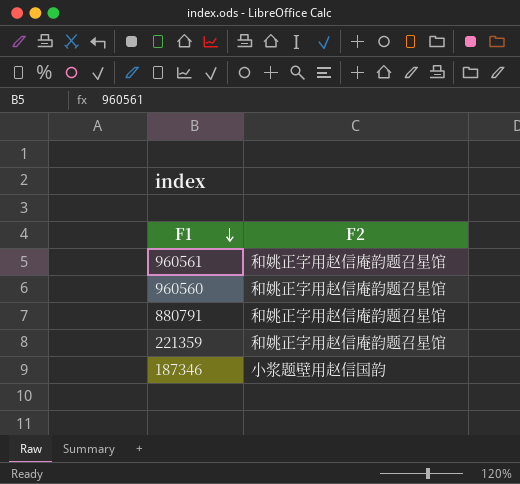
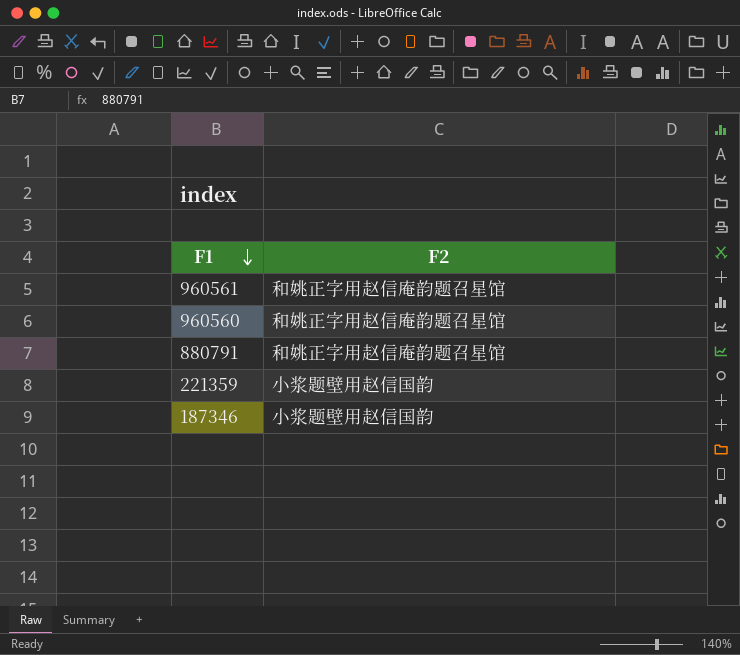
221359 | F2: 和姚正字用赵信庵韵题召星馆 -> 小浆题壁用赵信国韵

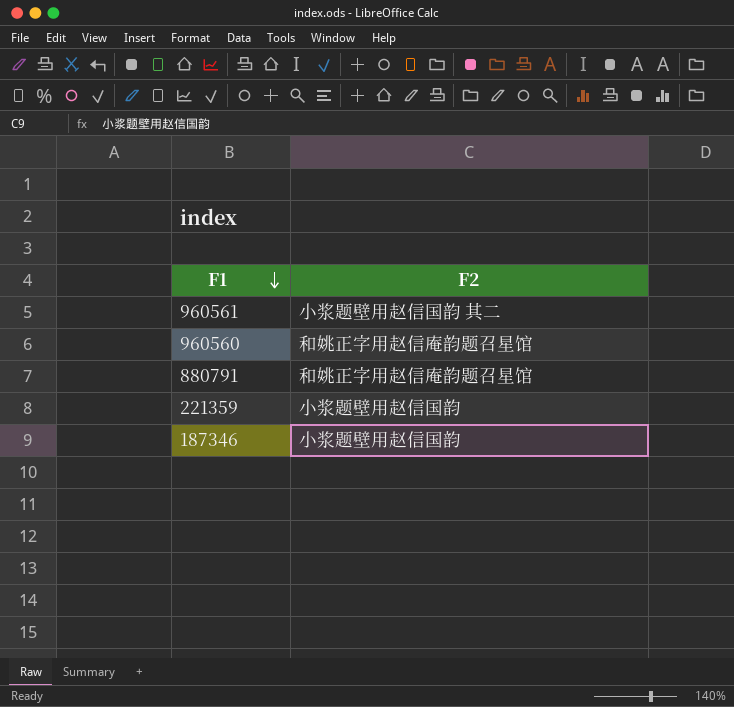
960561 | F2: 和姚正字用赵信庵韵题召星馆 -> 小浆题壁用赵信国韵 其二

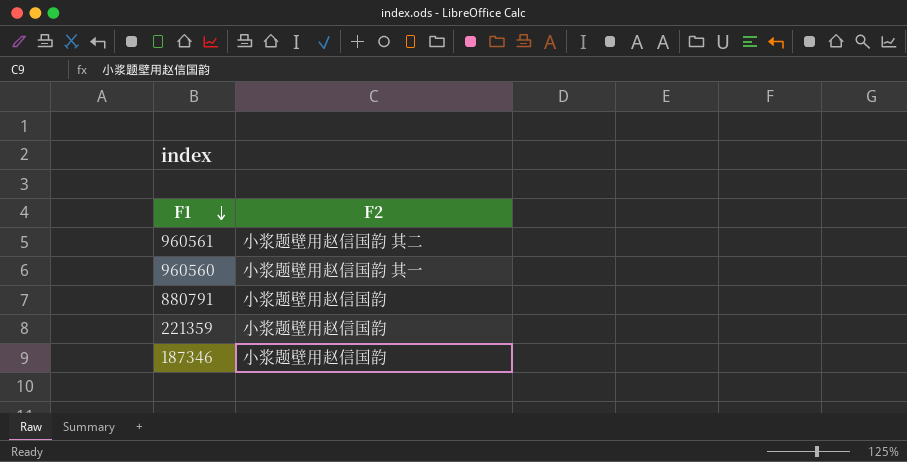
960560 | F2: 和姚正字用赵信庵韵题召星馆 -> 小浆题壁用赵信国韵 其一
880791 | F2: 和姚正字用赵信庵韵题召星馆 -> 小浆题壁用赵信国韵

